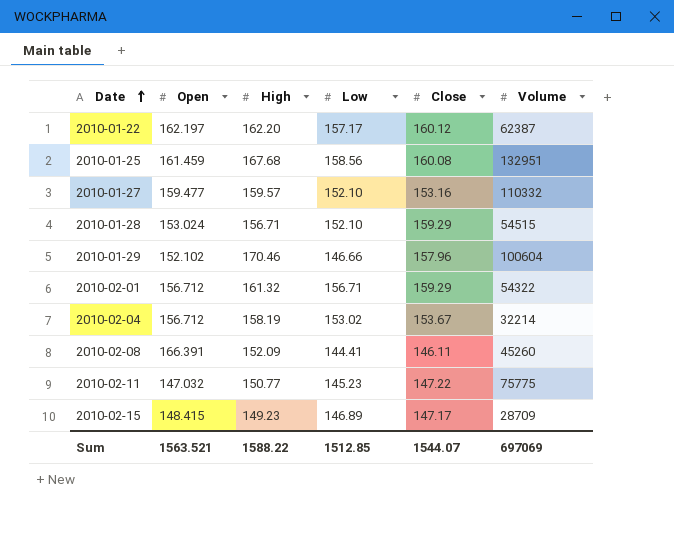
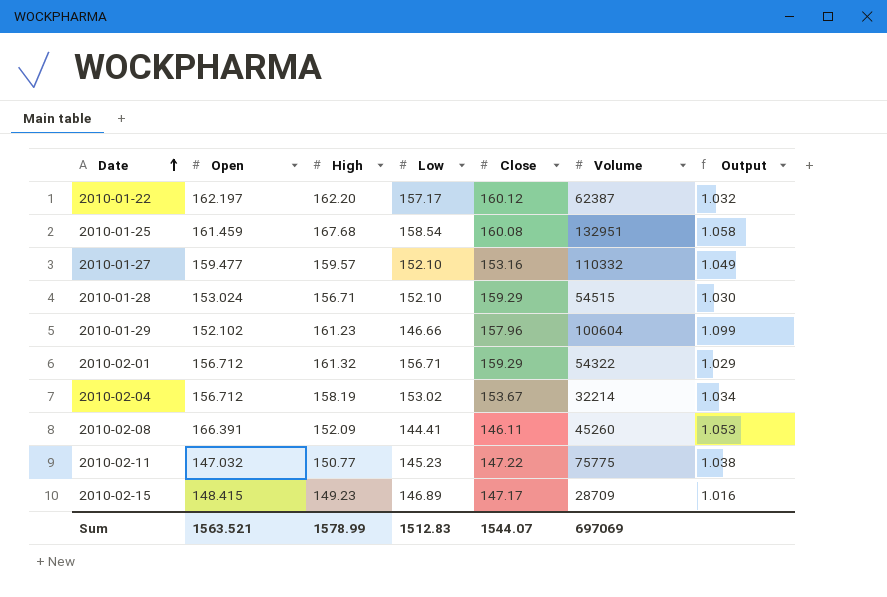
column Output | formula: none -> [High] / [Low]
2010-01-25 | Low: 158.56 -> 158.54
2010-01-29 | High: 170.46 -> 161.23
Sum | High: 1588.22 -> 1578.99
Sum | Low: 1512.85 -> 1512.83

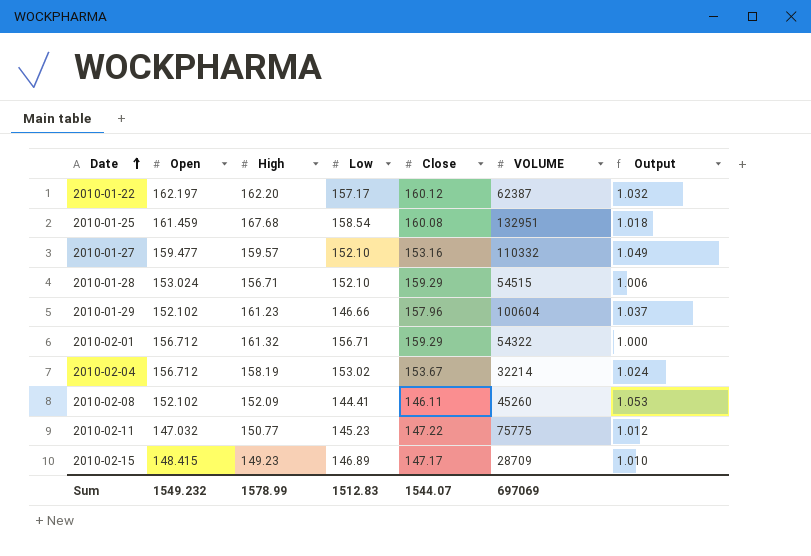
column name: Volume -> VOLUME
column Output | formula: [High] / [Low] -> [Open] / [Low]
2010-02-08 | Open: 166.391 -> 152.102
Sum | Open: 1563.521 -> 1549.232

